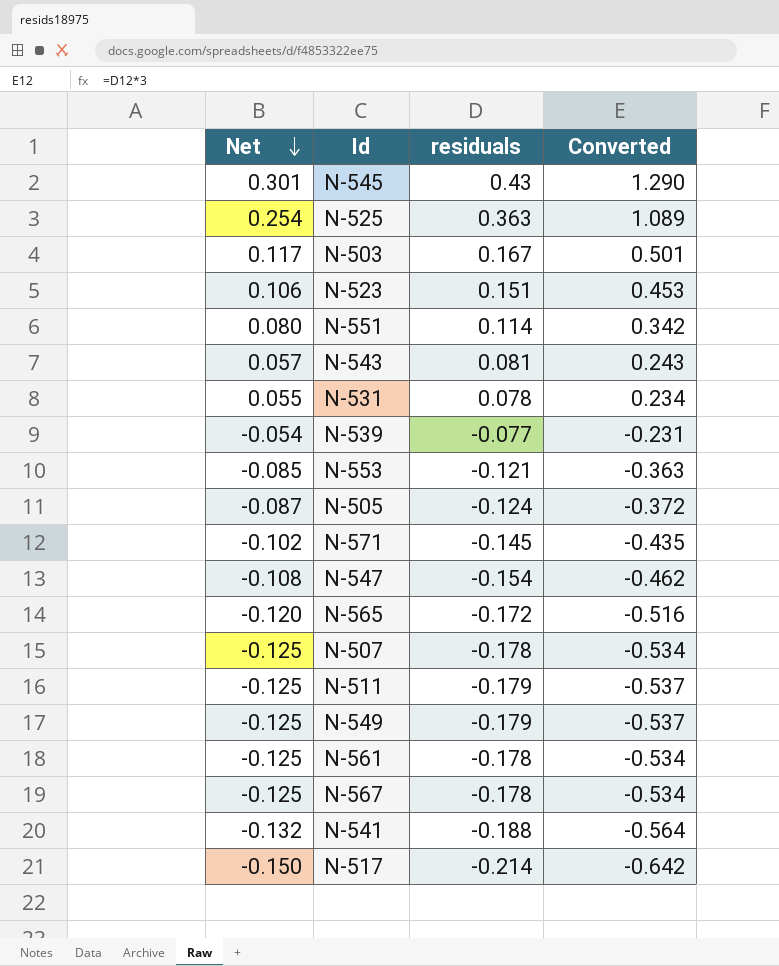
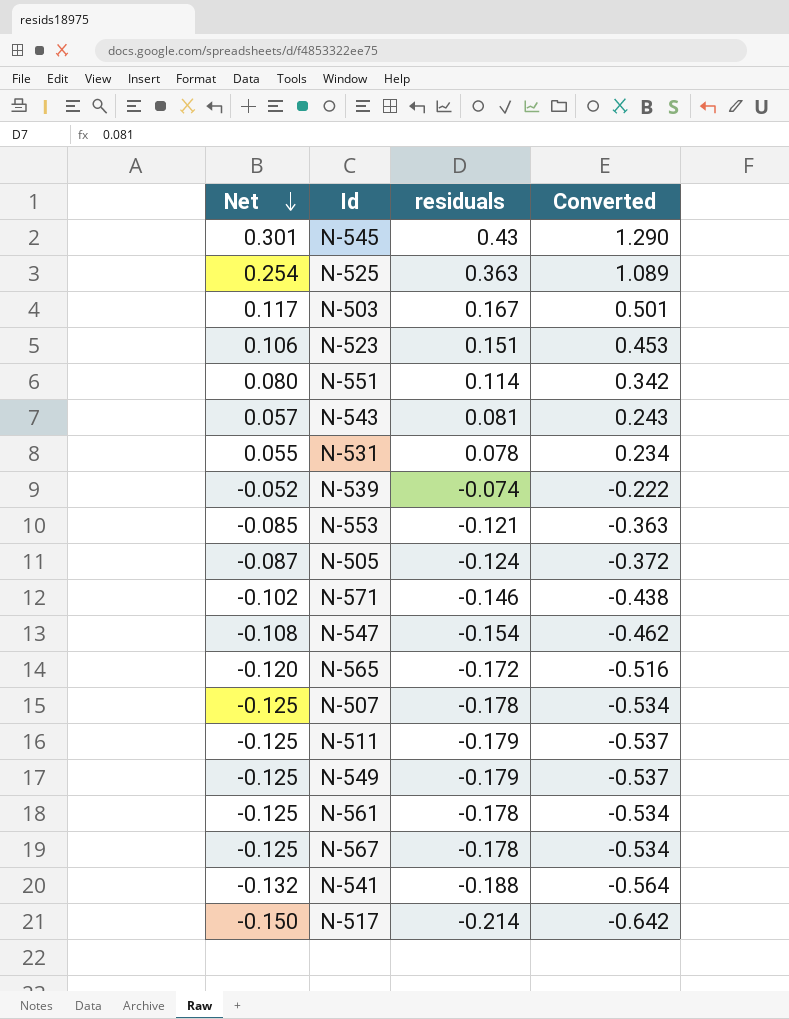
N-539 | Net: -0.054 -> -0.052
N-539 | residuals: -0.077 -> -0.074
N-539 | Converted: -0.231 -> -0.222
N-571 | residuals: -0.145 -> -0.146
N-571 | Converted: -0.435 -> -0.438

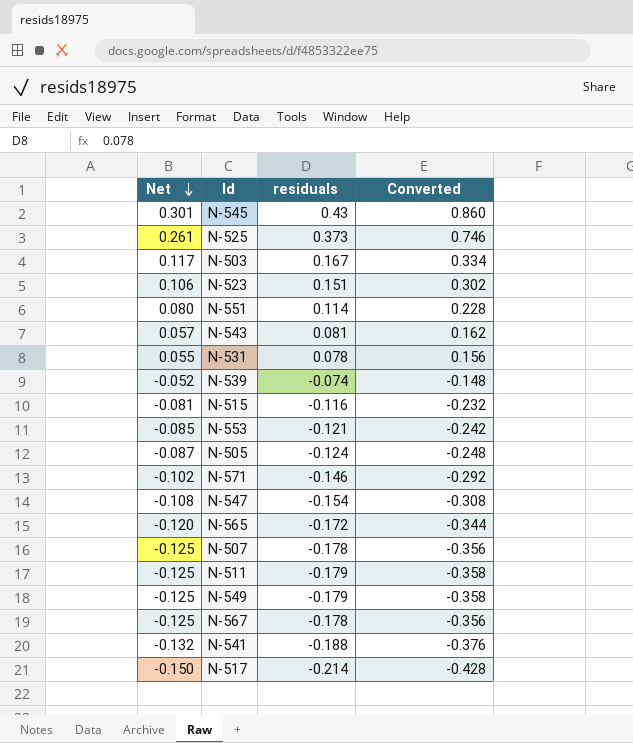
column Converted | formula: [residuals] * 3 -> [residuals] * 2
row N-561: -0.125 | -0.178 | -0.534 -> none
N-525 | Net: 0.254 -> 0.261
N-525 | residuals: 0.363 -> 0.373
row N-515: none -> -0.081 | -0.116 | -0.232

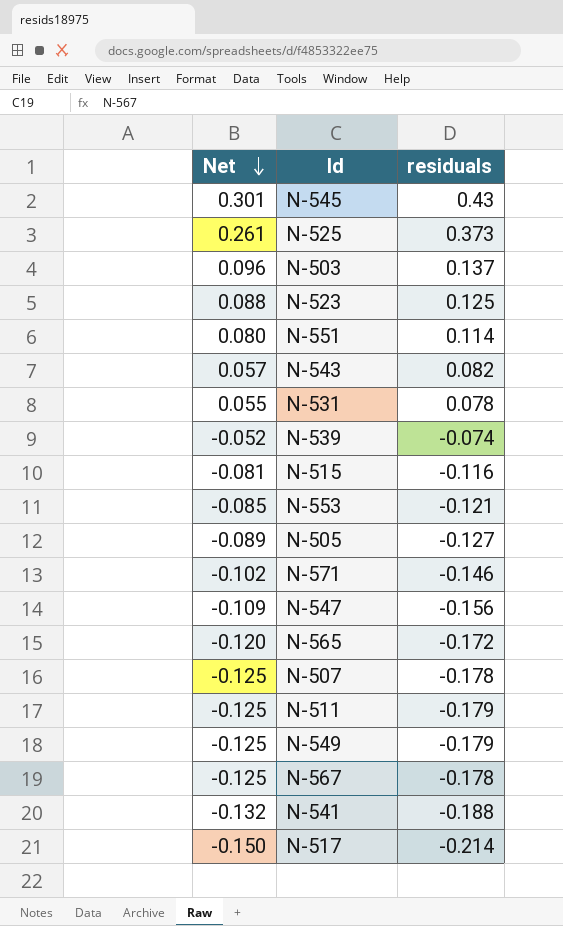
column Converted | formula: [residuals] * 2 -> none
N-503 | Net: 0.117 -> 0.096
N-503 | residuals: 0.167 -> 0.137
N-523 | Net: 0.106 -> 0.088
N-523 | residuals: 0.151 -> 0.125
N-543 | residuals: 0.081 -> 0.082
N-505 | Net: -0.087 -> -0.089
N-505 | residuals: -0.124 -> -0.127
N-547 | Net: -0.108 -> -0.109
N-547 | residuals: -0.154 -> -0.156

